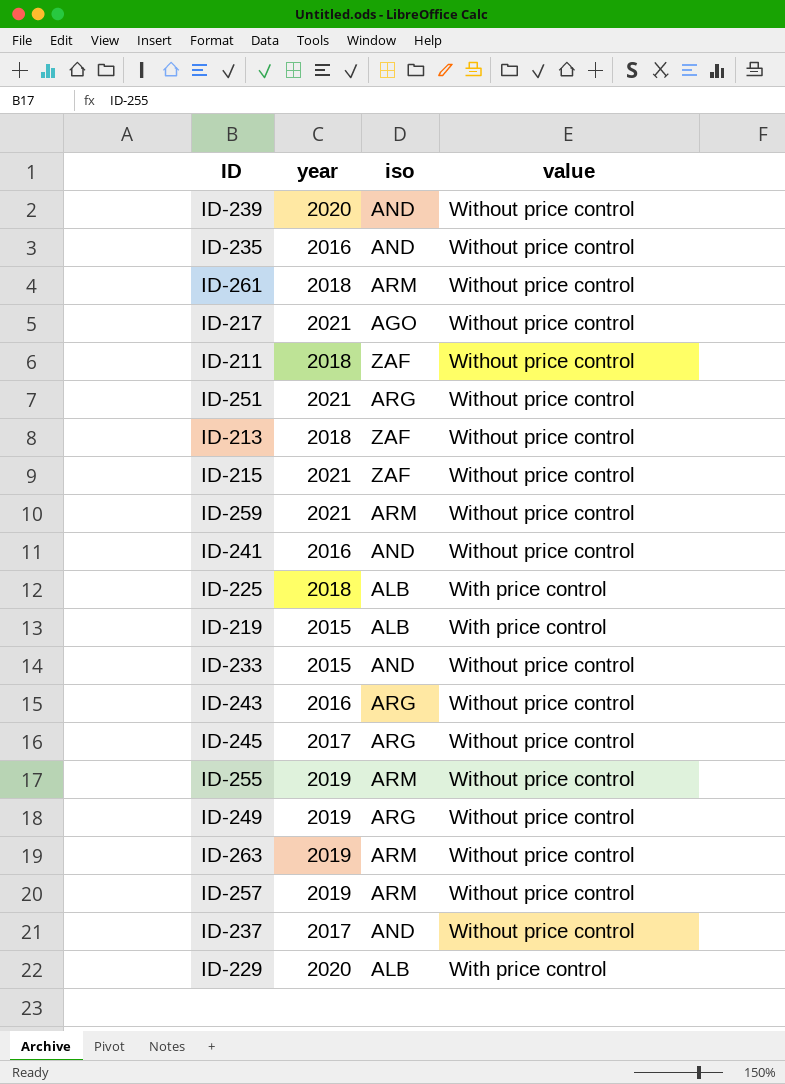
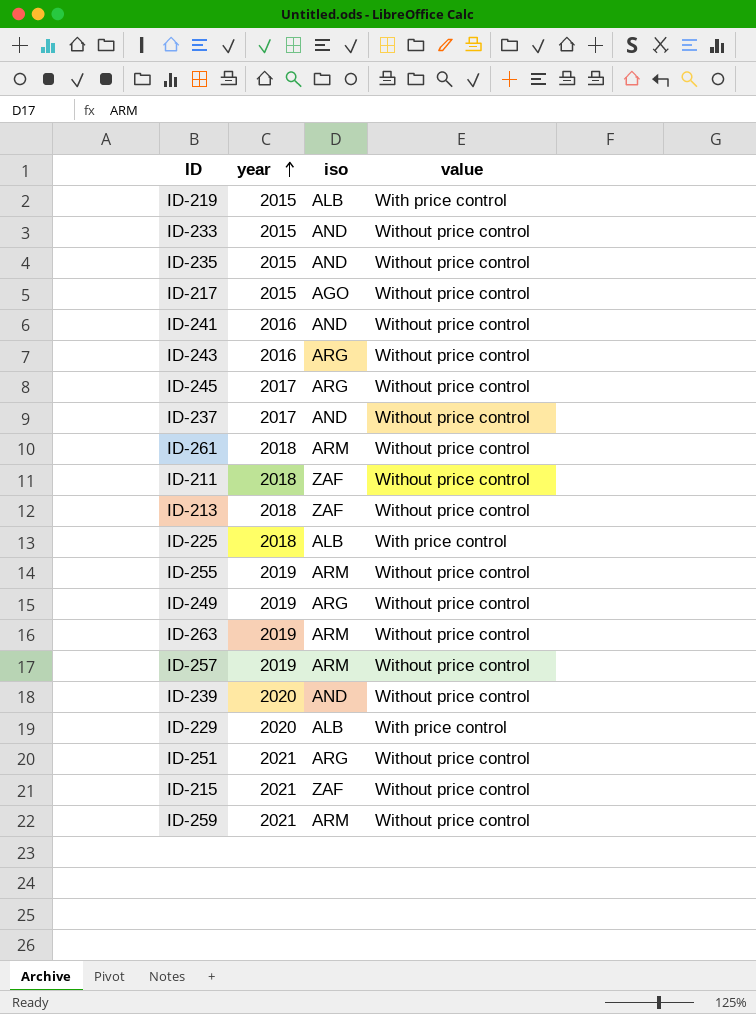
row order: none -> year ascending
ID-235 | year: 2016 -> 2015
ID-217 | year: 2021 -> 2015

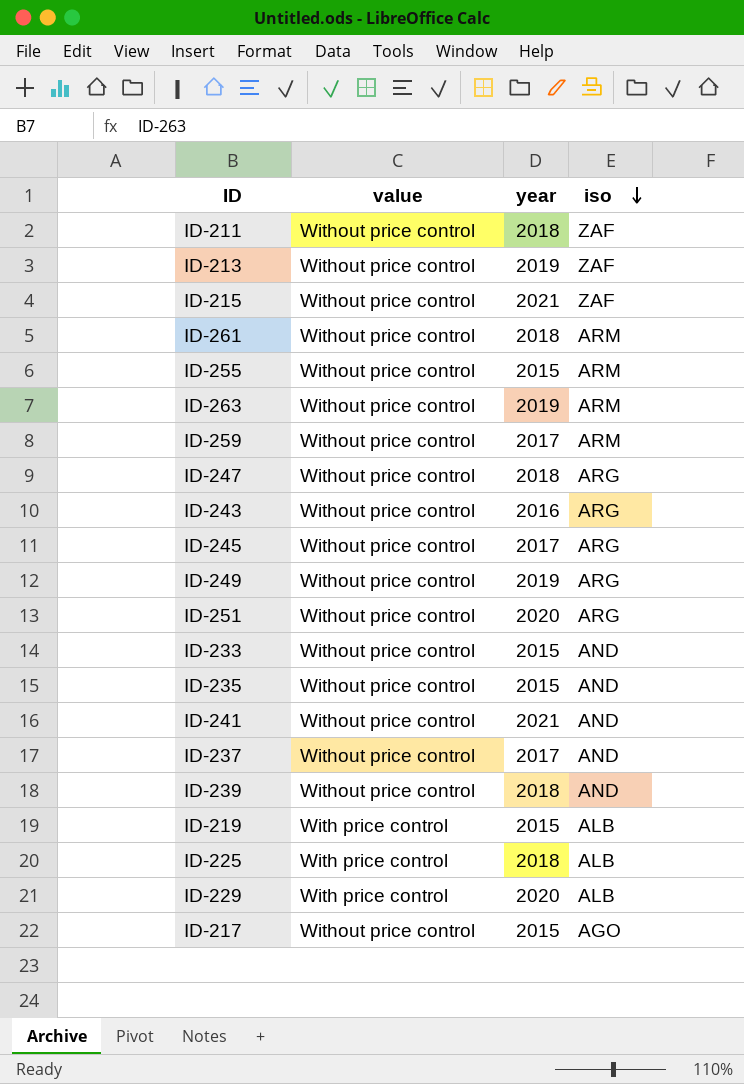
row order: year ascending -> iso descending
column value | position: 4 -> 2
row ID-257: 2019 | ARM | Without price control -> none
ID-213 | year: 2018 -> 2019
ID-255 | year: 2019 -> 2015
ID-259 | year: 2021 -> 2017
row ID-247: none -> Without price control | 2018 | ARG
ID-251 | year: 2021 -> 2020
ID-241 | year: 2016 -> 2021
ID-239 | year: 2020 -> 2018

